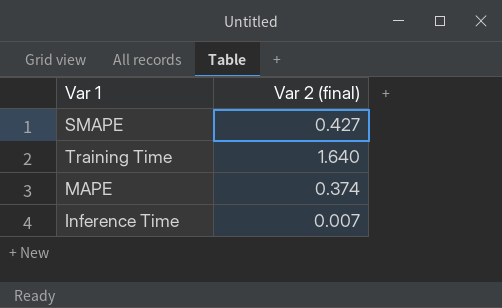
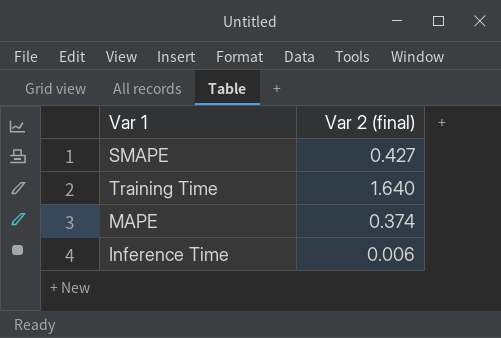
Inference Time | Var 2 (final): 0.007 -> 0.006

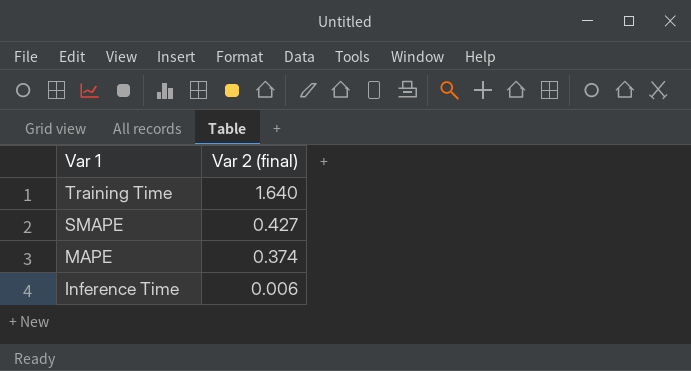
row order: none -> Var 1 descending

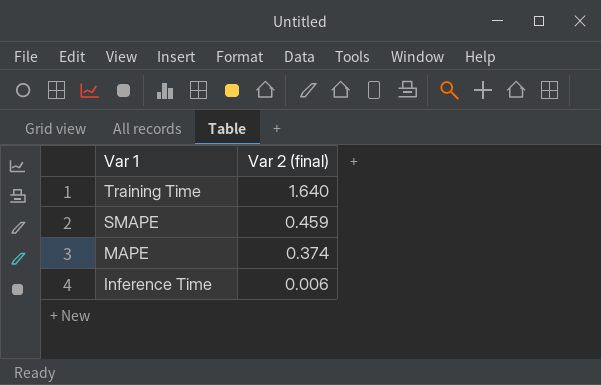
SMAPE | Var 2 (final): 0.427 -> 0.459

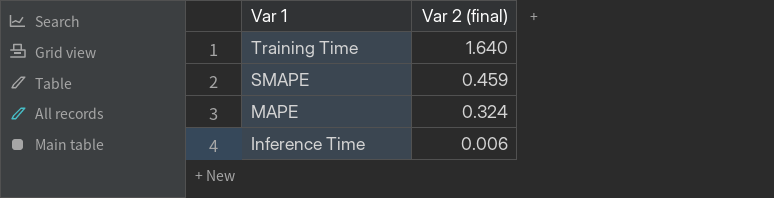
MAPE | Var 2 (final): 0.374 -> 0.324

